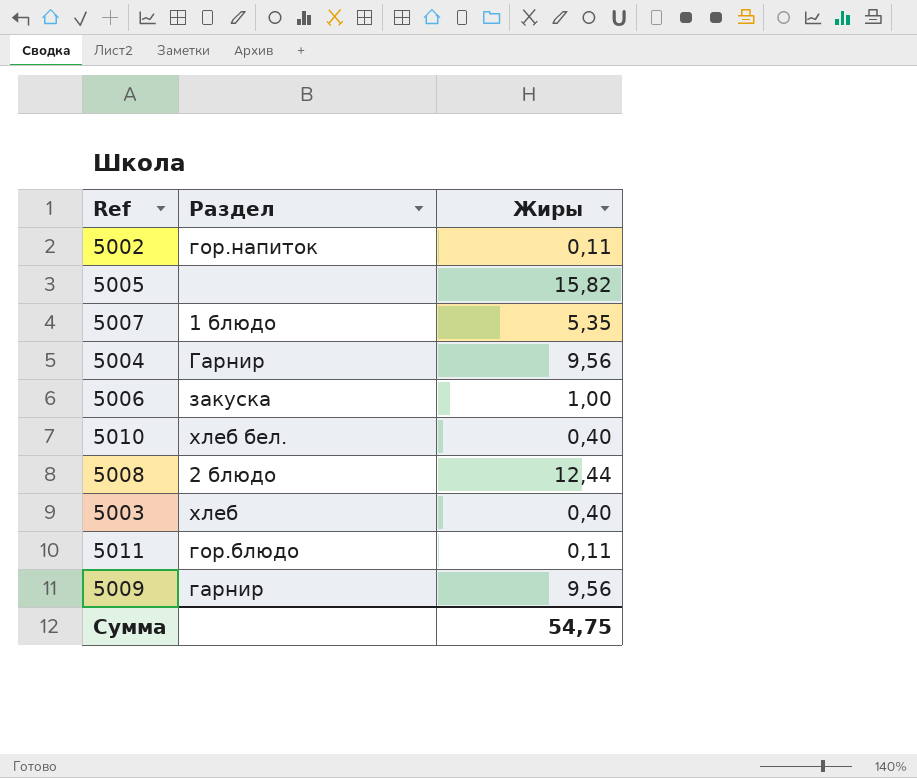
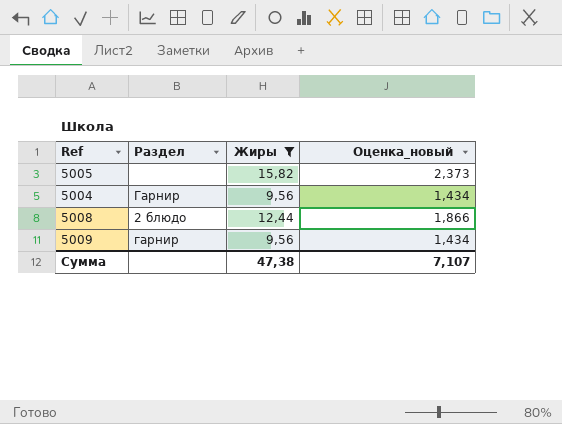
filter: none -> Жиры >= 9,56
column Оценка_новый | formula: none -> [Жиры] * 0,15
Сумма | Жиры: 54,75 -> 47,38

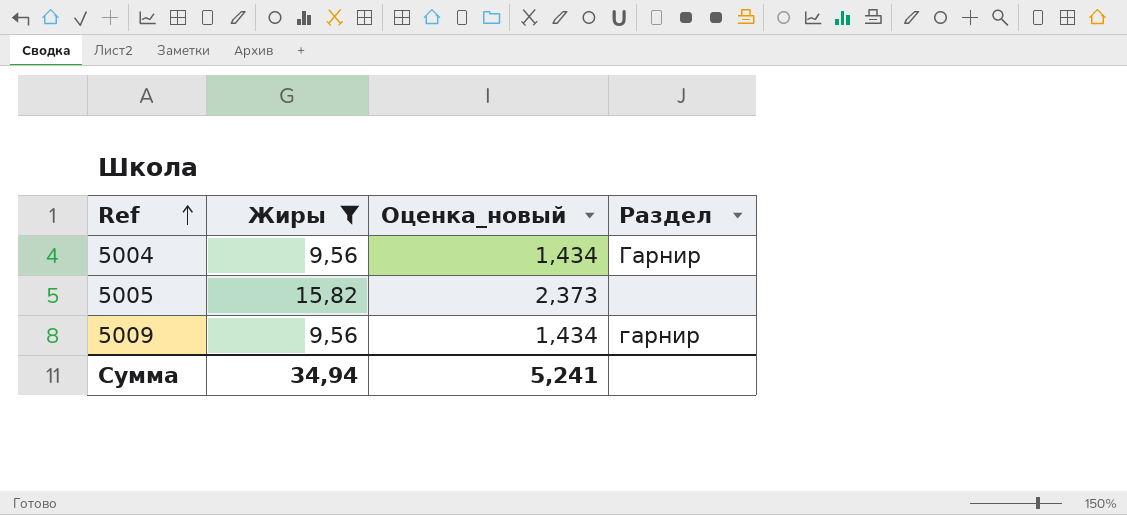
row order: none -> Ref ascending
column Раздел | position: 2 -> 4
row 5008: 2 блюдо | 12,44 | 1,866 -> none
Сумма | Жиры: 47,38 -> 34,94
Сумма | Оценка_новый: 7,107 -> 5,241

